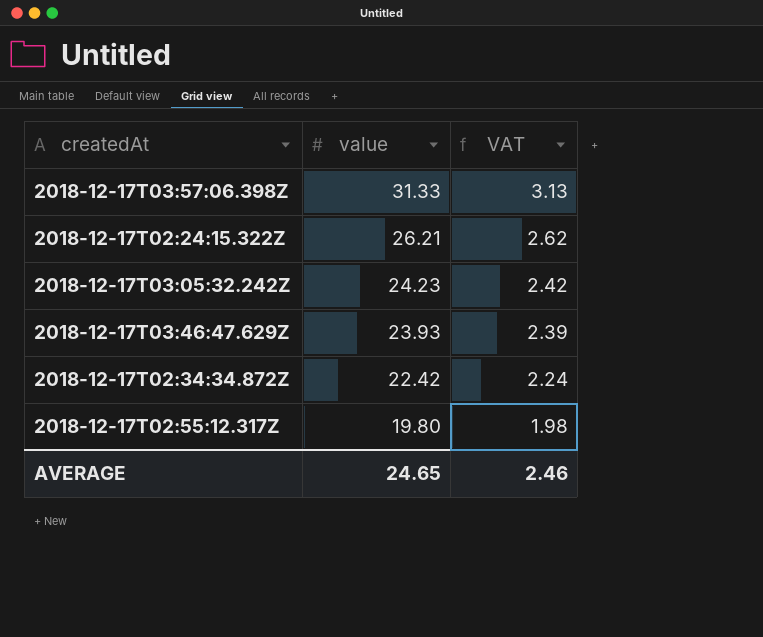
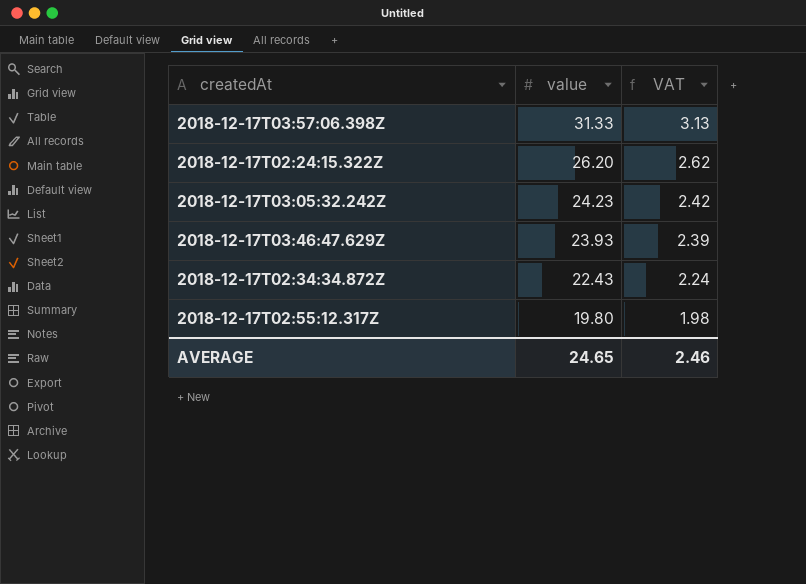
2018-12-17T02:24:15.322Z | value: 26.21 -> 26.20
2018-12-17T02:34:34.872Z | value: 22.42 -> 22.43

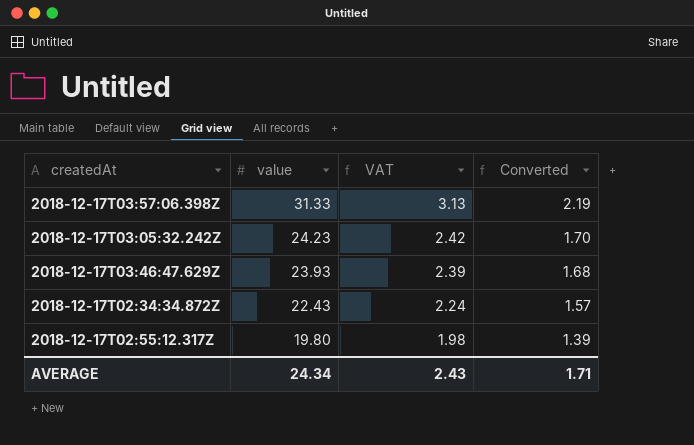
column Converted | formula: none -> [value] * 0.07
row 2018-12-17T02:24:15.322Z: 26.20 | 2.62 -> none
AVERAGE | value: 24.65 -> 24.34
AVERAGE | VAT: 2.46 -> 2.43

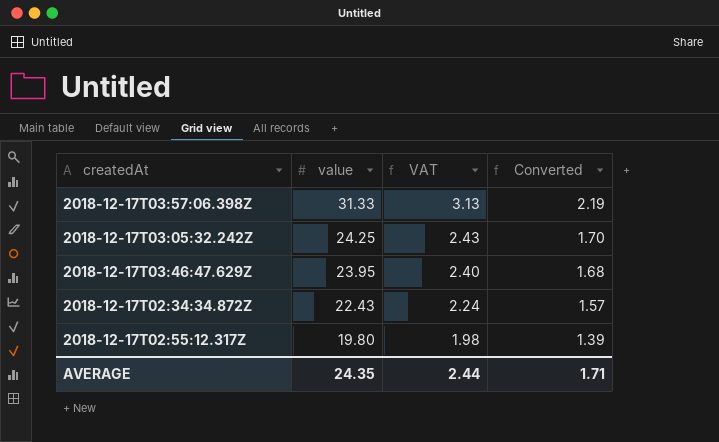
2018-12-17T03:05:32.242Z | value: 24.23 -> 24.25
2018-12-17T03:05:32.242Z | VAT: 2.42 -> 2.43
2018-12-17T03:46:47.629Z | value: 23.93 -> 23.95
2018-12-17T03:46:47.629Z | VAT: 2.39 -> 2.40
AVERAGE | value: 24.34 -> 24.35
AVERAGE | VAT: 2.43 -> 2.44

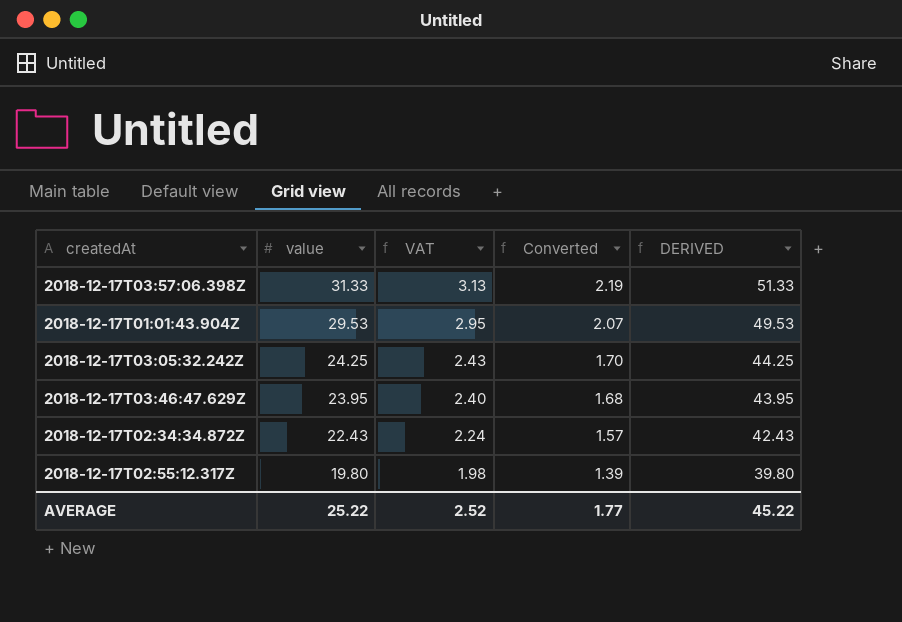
column DERIVED | formula: none -> [value] + 20
row 2018-12-17T01:01:43.904Z: none -> 29.53 | 2.95 | 2.07 | 49.53
AVERAGE | value: 24.35 -> 25.22
AVERAGE | VAT: 2.44 -> 2.52
AVERAGE | Converted: 1.71 -> 1.77

